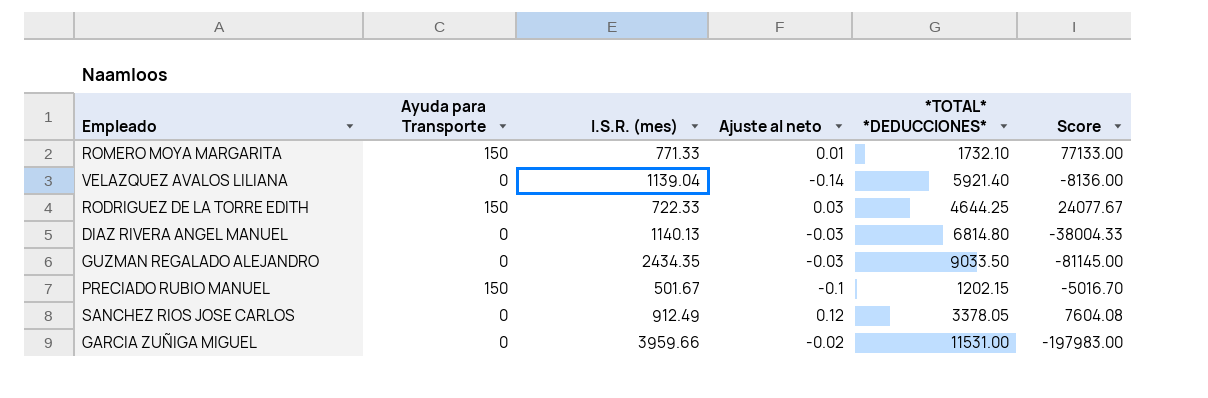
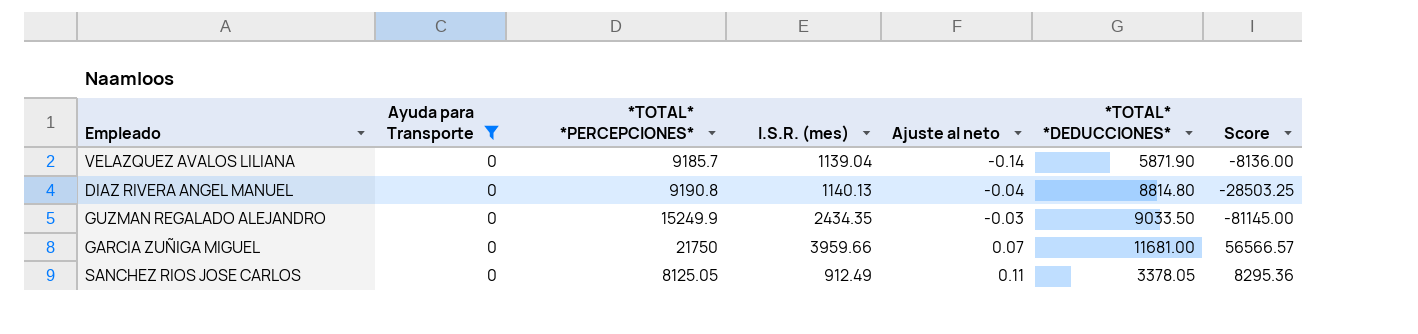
filter: none -> Ayuda para Transporte = 0
row order: none -> Ajuste al neto ascending
column *TOTAL* *PERCEPCIONES* | position: none -> 3
VELAZQUEZ AVALOS LILIANA | *TOTAL* *DEDUCCIONES*: 5921.40 -> 5871.90
DIAZ RIVERA ANGEL MANUEL | Ajuste al neto: -0.03 -> -0.04
DIAZ RIVERA ANGEL MANUEL | *TOTAL* *DEDUCCIONES*: 6814.80 -> 8814.80
DIAZ RIVERA ANGEL MANUEL | Score: -38004.33 -> -28503.25
GARCIA ZUÑIGA MIGUEL | Ajuste al neto: -0.02 -> 0.07
GARCIA ZUÑIGA MIGUEL | *TOTAL* *DEDUCCIONES*: 11531.00 -> 11681.00
GARCIA ZUÑIGA MIGUEL | Score: -197983.00 -> 56566.57
SANCHEZ RIOS JOSE CARLOS | Ajuste al neto: 0.12 -> 0.11
SANCHEZ RIOS JOSE CARLOS | Score: 7604.08 -> 8295.36

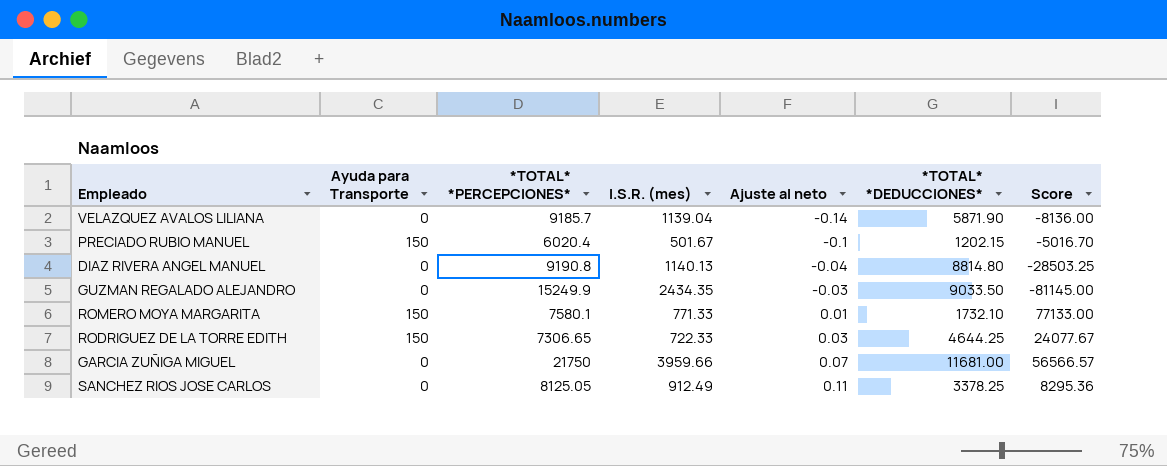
filter: Ayuda para Transporte = 0 -> none
SANCHEZ RIOS JOSE CARLOS | *TOTAL* *DEDUCCIONES*: 3378.05 -> 3378.25

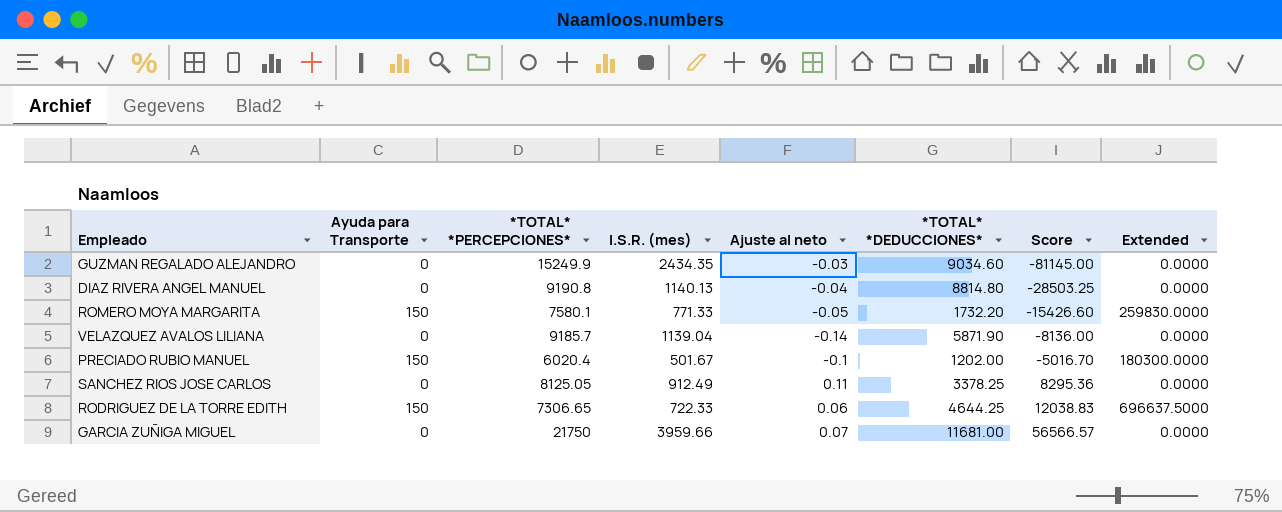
row order: Ajuste al neto ascending -> Score ascending
column Extended | formula: none -> [Ayuda para Transporte] * [*TOTAL* *DEDUCCIONES*]
GUZMAN REGALADO ALEJANDRO | *TOTAL* *DEDUCCIONES*: 9033.50 -> 9034.60
ROMERO MOYA MARGARITA | Ajuste al neto: 0.01 -> -0.05
ROMERO MOYA MARGARITA | *TOTAL* *DEDUCCIONES*: 1732.10 -> 1732.20
ROMERO MOYA MARGARITA | Score: 77133.00 -> -15426.60
PRECIADO RUBIO MANUEL | *TOTAL* *DEDUCCIONES*: 1202.15 -> 1202.00
RODRIGUEZ DE LA TORRE EDITH | Ajuste al neto: 0.03 -> 0.06
RODRIGUEZ DE LA TORRE EDITH | Score: 24077.67 -> 12038.83

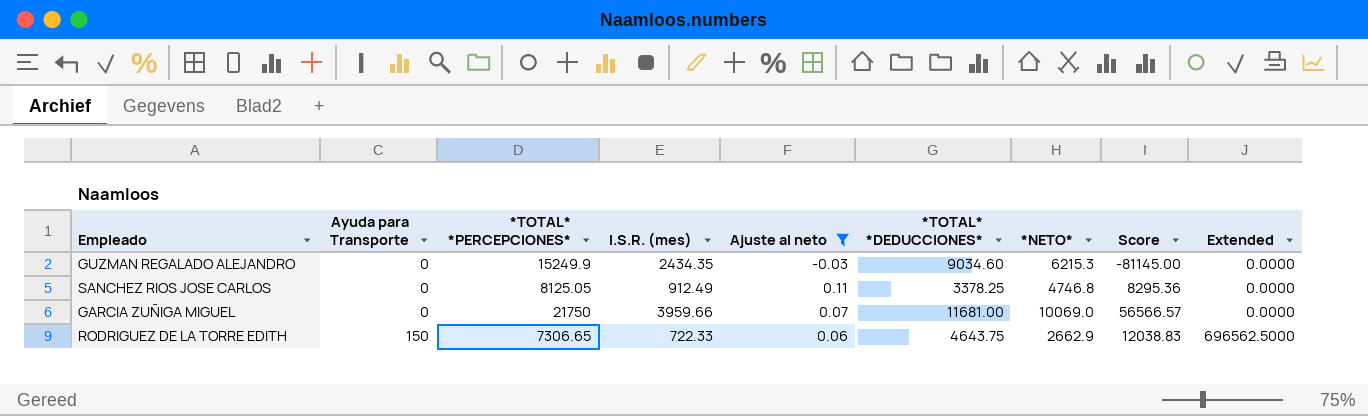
filter: none -> Ajuste al neto >= -0.03
row order: Score ascending -> Ayuda para Transporte ascending
column *NETO* | formula: none -> [*TOTAL* *PERCEPCIONES*] - [*TOTAL* *DEDUCCIONES*]
RODRIGUEZ DE LA TORRE EDITH | *TOTAL* *DEDUCCIONES*: 4644.25 -> 4643.75
RODRIGUEZ DE LA TORRE EDITH | Extended: 696637.5000 -> 696562.5000

